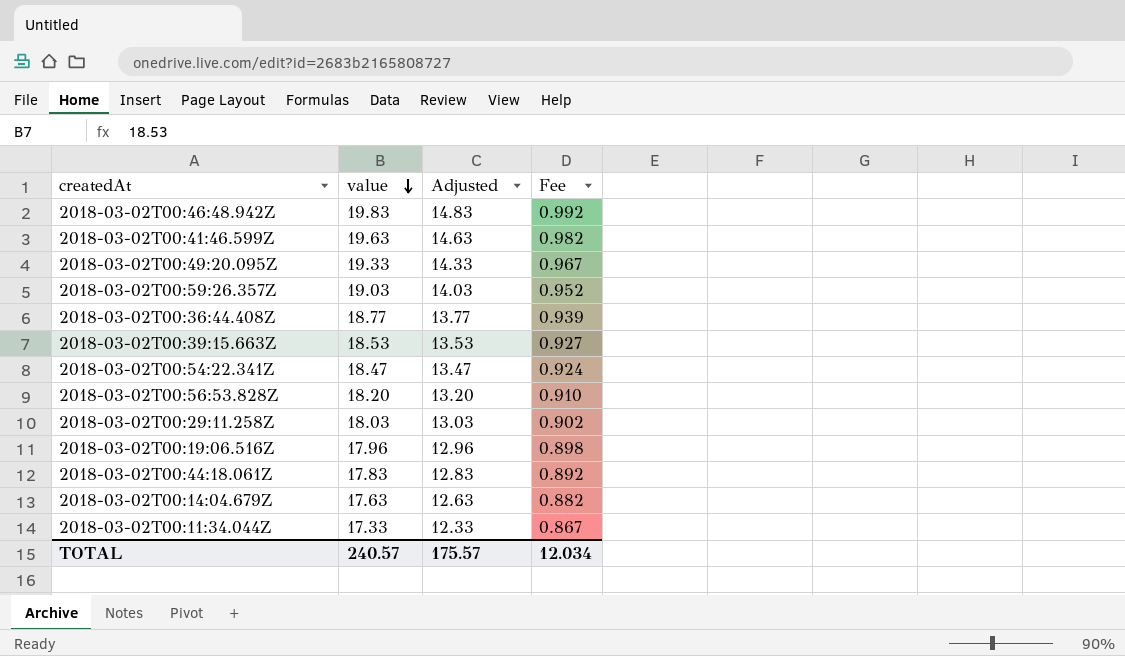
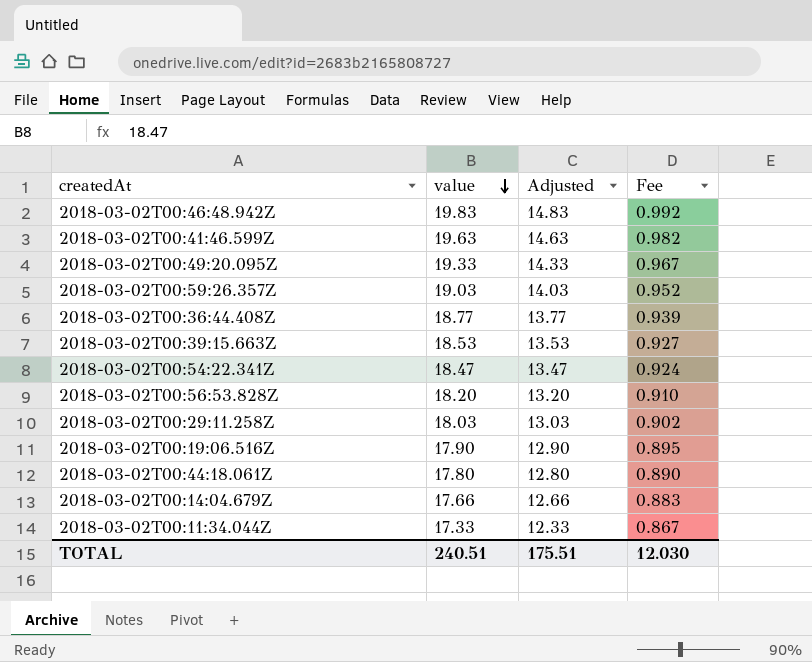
2018-03-02T00:19:06.516Z | value: 17.96 -> 17.90
2018-03-02T00:19:06.516Z | Adjusted: 12.96 -> 12.90
2018-03-02T00:19:06.516Z | Fee: 0.898 -> 0.895
2018-03-02T00:44:18.061Z | value: 17.83 -> 17.80
2018-03-02T00:44:18.061Z | Adjusted: 12.83 -> 12.80
2018-03-02T00:44:18.061Z | Fee: 0.892 -> 0.890
2018-03-02T00:14:04.679Z | value: 17.63 -> 17.66
2018-03-02T00:14:04.679Z | Adjusted: 12.63 -> 12.66
2018-03-02T00:14:04.679Z | Fee: 0.882 -> 0.883
TOTAL | value: 240.57 -> 240.51
TOTAL | Adjusted: 175.57 -> 175.51
TOTAL | Fee: 12.034 -> 12.030

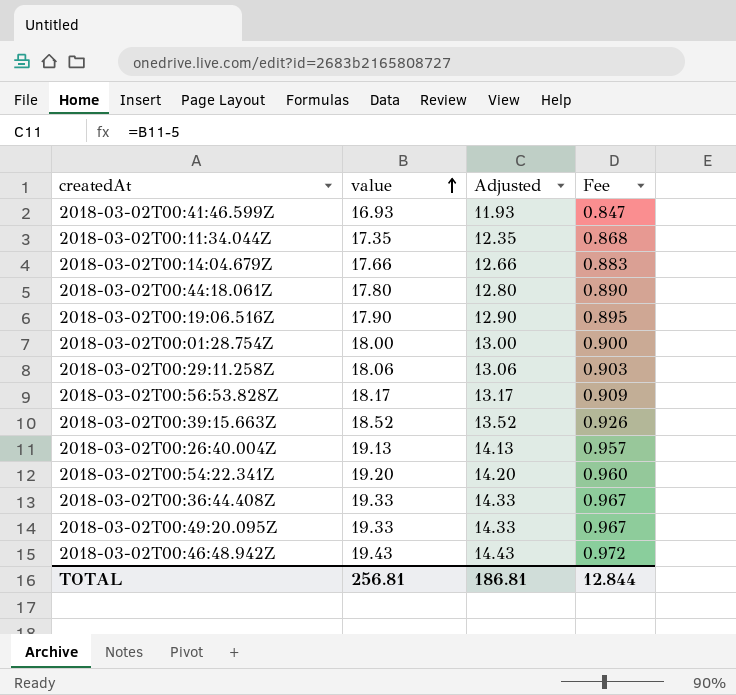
row order: value descending -> value ascending
row 2018-03-02T00:59:26.357Z: 19.03 | 14.03 | 0.952 -> none
2018-03-02T00:41:46.599Z | value: 19.63 -> 16.93
2018-03-02T00:41:46.599Z | Adjusted: 14.63 -> 11.93
2018-03-02T00:41:46.599Z | Fee: 0.982 -> 0.847
2018-03-02T00:11:34.044Z | value: 17.33 -> 17.35
2018-03-02T00:11:34.044Z | Adjusted: 12.33 -> 12.35
2018-03-02T00:11:34.044Z | Fee: 0.867 -> 0.868
row 2018-03-02T00:01:28.754Z: none -> 18.00 | 13.00 | 0.900
2018-03-02T00:29:11.258Z | value: 18.03 -> 18.06
2018-03-02T00:29:11.258Z | Adjusted: 13.03 -> 13.06
2018-03-02T00:29:11.258Z | Fee: 0.902 -> 0.903
2018-03-02T00:56:53.828Z | value: 18.20 -> 18.17
2018-03-02T00:56:53.828Z | Adjusted: 13.20 -> 13.17
2018-03-02T00:56:53.828Z | Fee: 0.910 -> 0.909
2018-03-02T00:39:15.663Z | value: 18.53 -> 18.52
2018-03-02T00:39:15.663Z | Adjusted: 13.53 -> 13.52
2018-03-02T00:39:15.663Z | Fee: 0.927 -> 0.926
row 2018-03-02T00:26:40.004Z: none -> 19.13 | 14.13 | 0.957
2018-03-02T00:54:22.341Z | value: 18.47 -> 19.20
2018-03-02T00:54:22.341Z | Adjusted: 13.47 -> 14.20
2018-03-02T00:54:22.341Z | Fee: 0.924 -> 0.960
2018-03-02T00:36:44.408Z | value: 18.77 -> 19.33
2018-03-02T00:36:44.408Z | Adjusted: 13.77 -> 14.33
2018-03-02T00:36:44.408Z | Fee: 0.939 -> 0.967
2018-03-02T00:46:48.942Z | value: 19.83 -> 19.43
2018-03-02T00:46:48.942Z | Adjusted: 14.83 -> 14.43
2018-03-02T00:46:48.942Z | Fee: 0.992 -> 0.972
TOTAL | value: 240.51 -> 256.81
TOTAL | Adjusted: 175.51 -> 186.81
TOTAL | Fee: 12.030 -> 12.844

